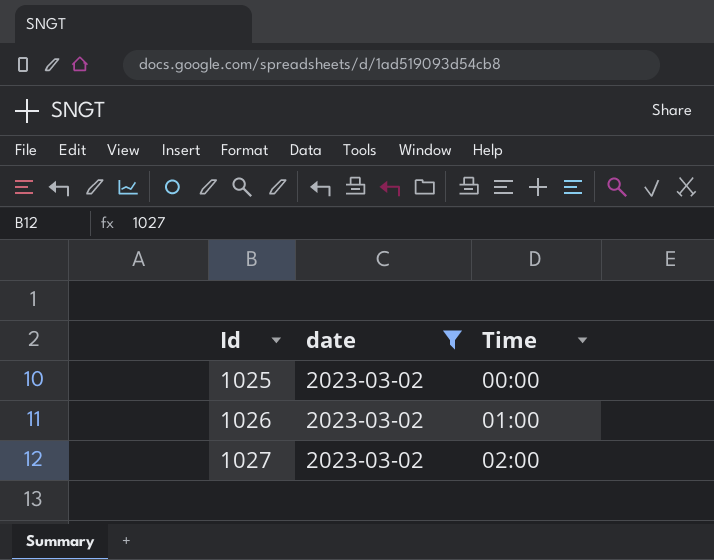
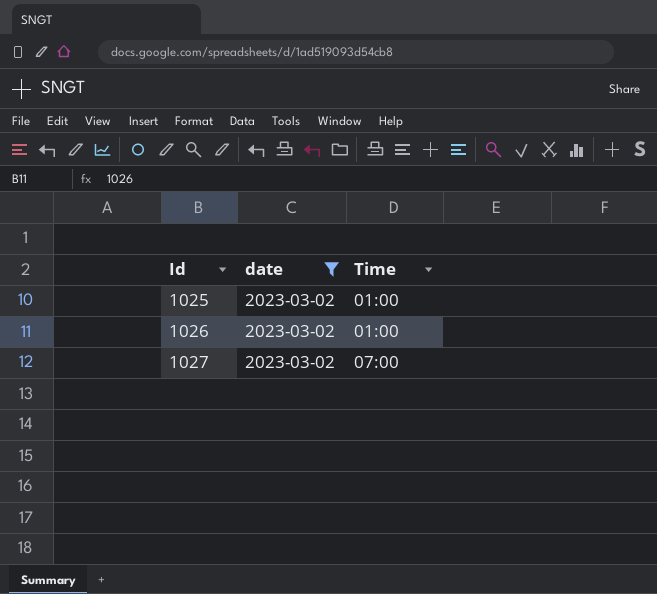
1025 | Time: 00:00 -> 01:00
1027 | Time: 02:00 -> 07:00

